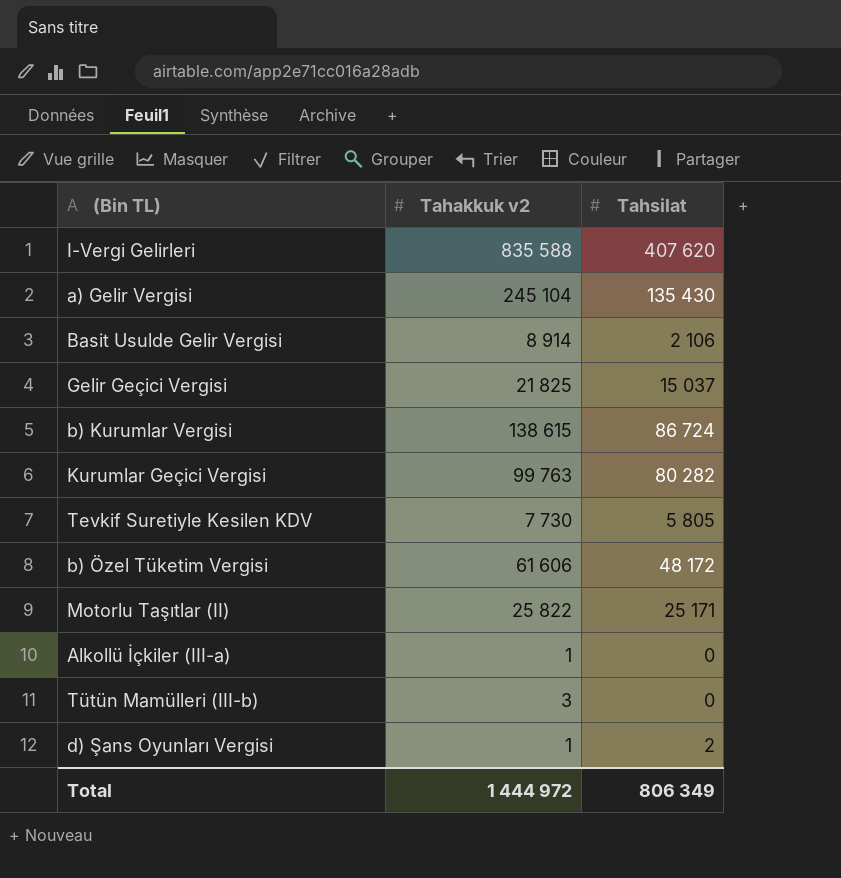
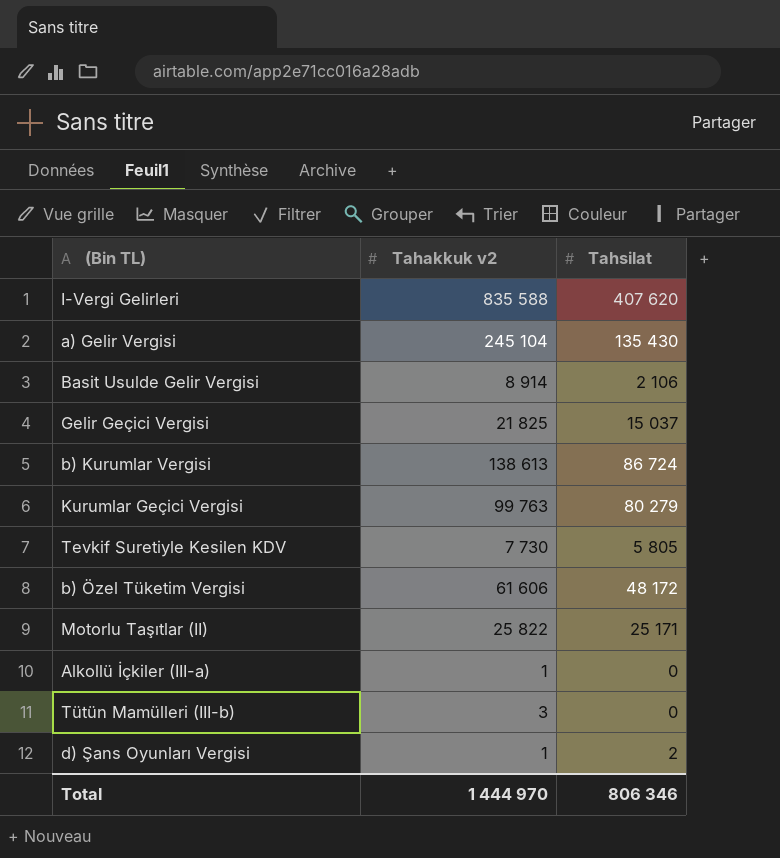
b) Kurumlar Vergisi | Tahakkuk v2: 138 615 -> 138 613
Kurumlar Geçici Vergisi | Tahsilat: 80 282 -> 80 279
Total | Tahakkuk v2: 1 444 972 -> 1 444 970
Total | Tahsilat: 806 349 -> 806 346

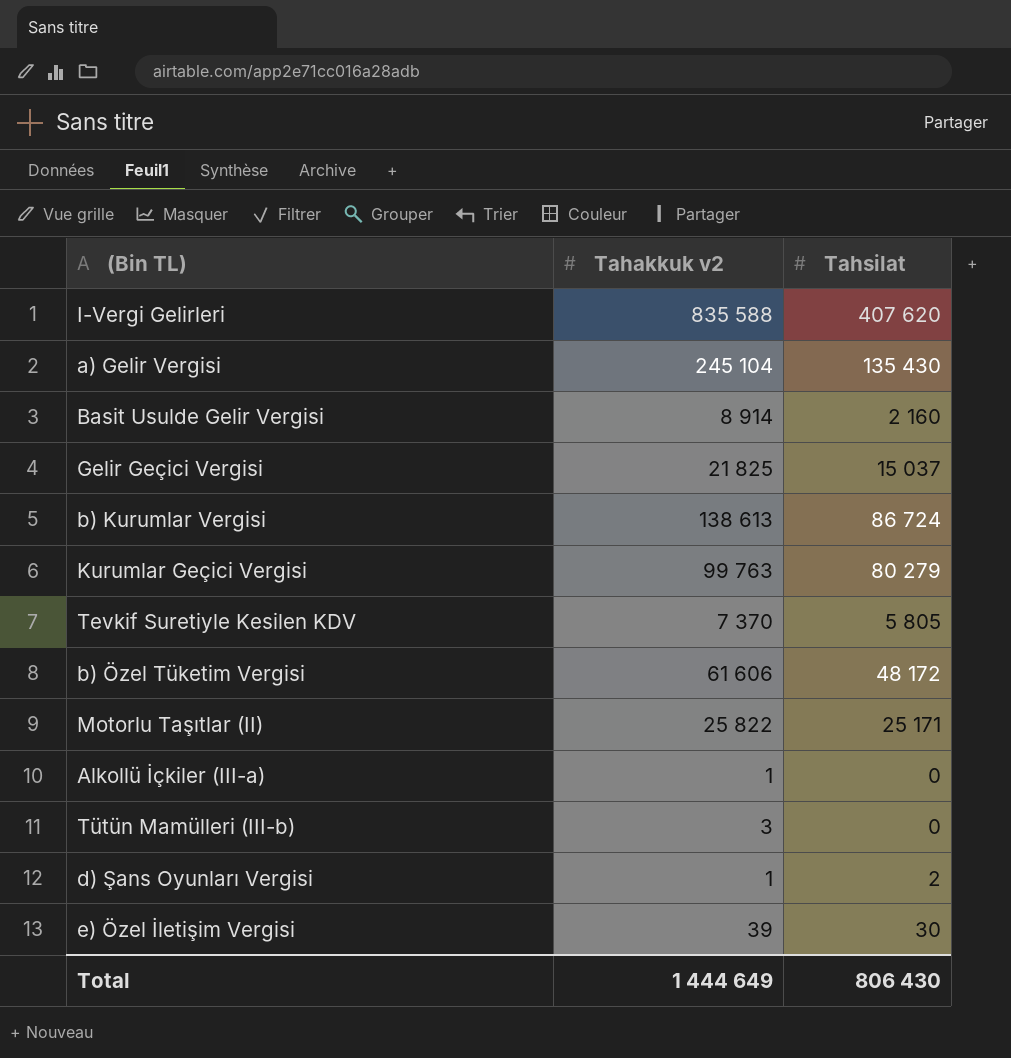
Basit Usulde Gelir Vergisi | Tahsilat: 2 106 -> 2 160
Tevkif Suretiyle Kesilen KDV | Tahakkuk v2: 7 730 -> 7 370
row e) Özel İletişim Vergisi: none -> 39 | 30
Total | Tahakkuk v2: 1 444 970 -> 1 444 649
Total | Tahsilat: 806 346 -> 806 430

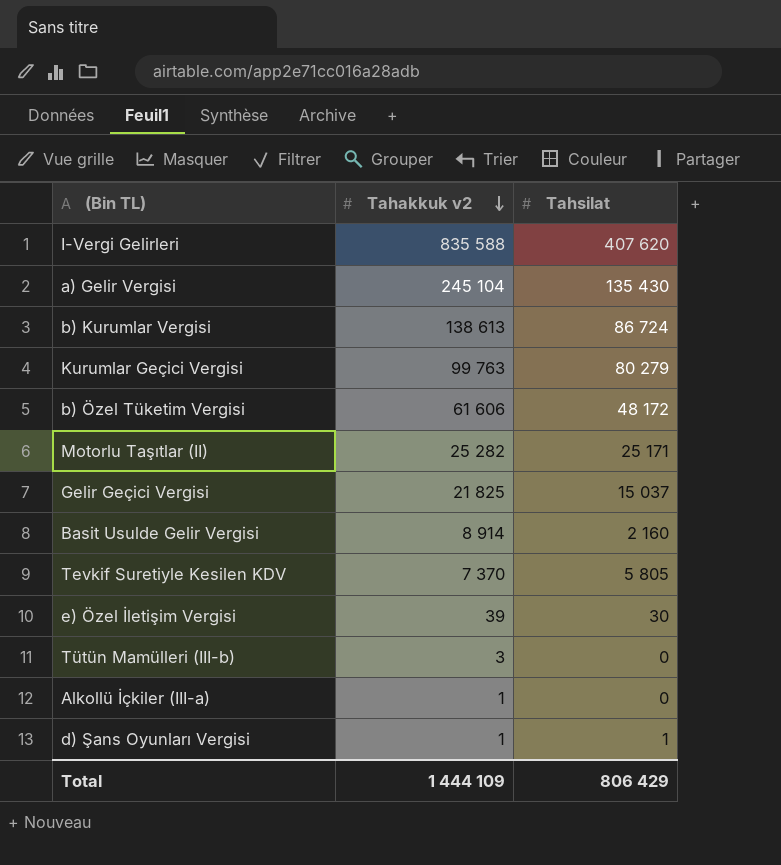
row order: none -> Tahakkuk v2 descending
Motorlu Taşıtlar (II) | Tahakkuk v2: 25 822 -> 25 282
d) Şans Oyunları Vergisi | Tahsilat: 2 -> 1
Total | Tahakkuk v2: 1 444 649 -> 1 444 109
Total | Tahsilat: 806 430 -> 806 429

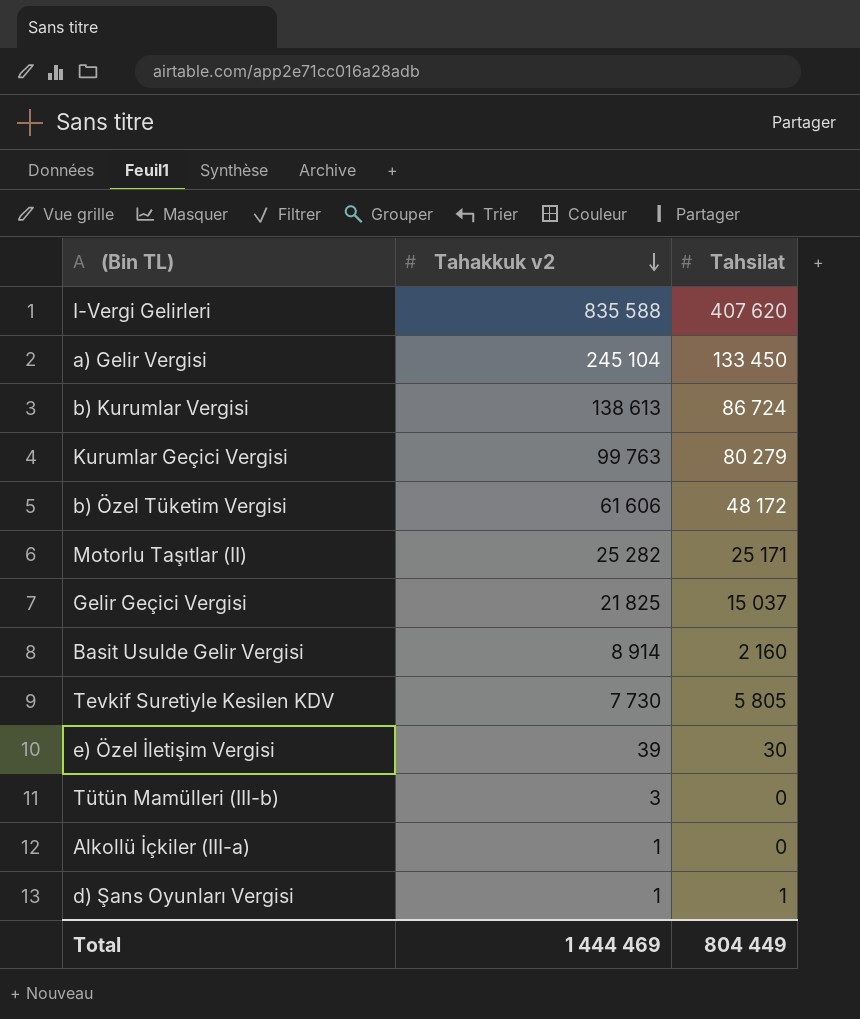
a) Gelir Vergisi | Tahsilat: 135 430 -> 133 450
Tevkif Suretiyle Kesilen KDV | Tahakkuk v2: 7 370 -> 7 730
Total | Tahakkuk v2: 1 444 109 -> 1 444 469
Total | Tahsilat: 806 429 -> 804 449

